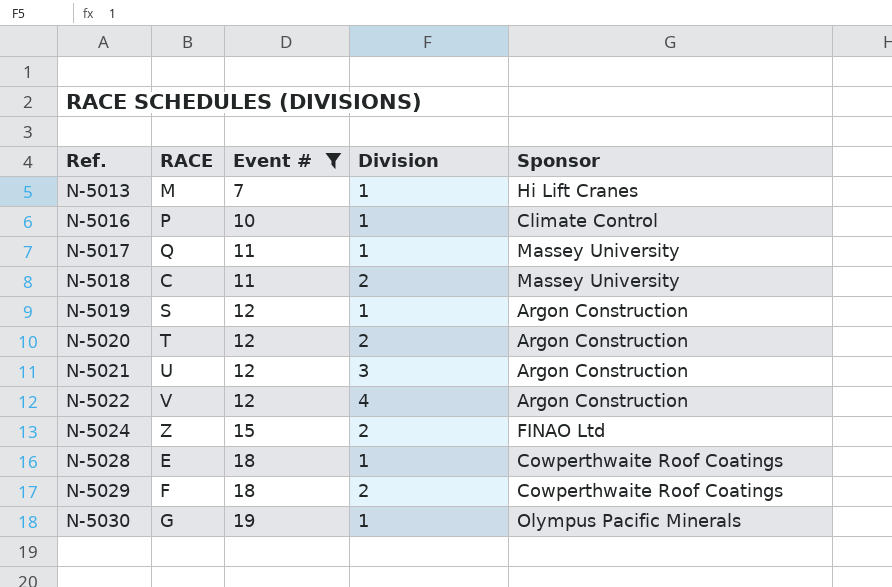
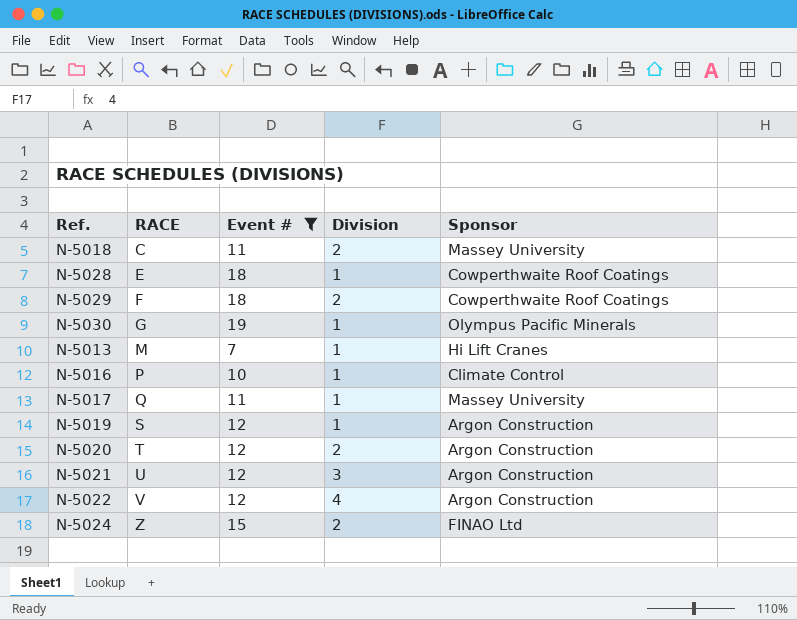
row order: Ref. ascending -> RACE ascending

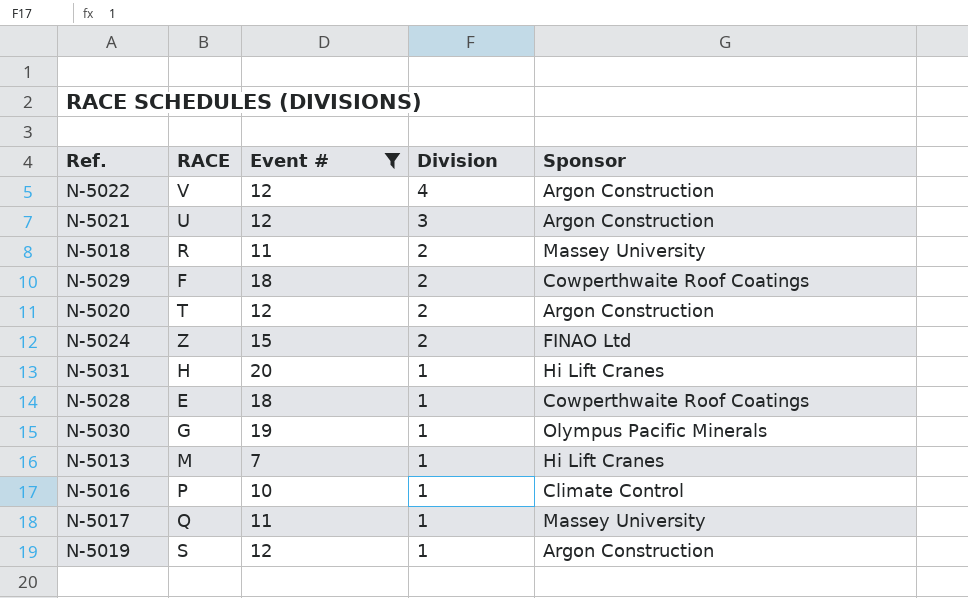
row order: RACE ascending -> Division descending
N-5018 | RACE: C -> R
row N-5031: none -> H | 20 | 1 | Hi Lift Cranes

